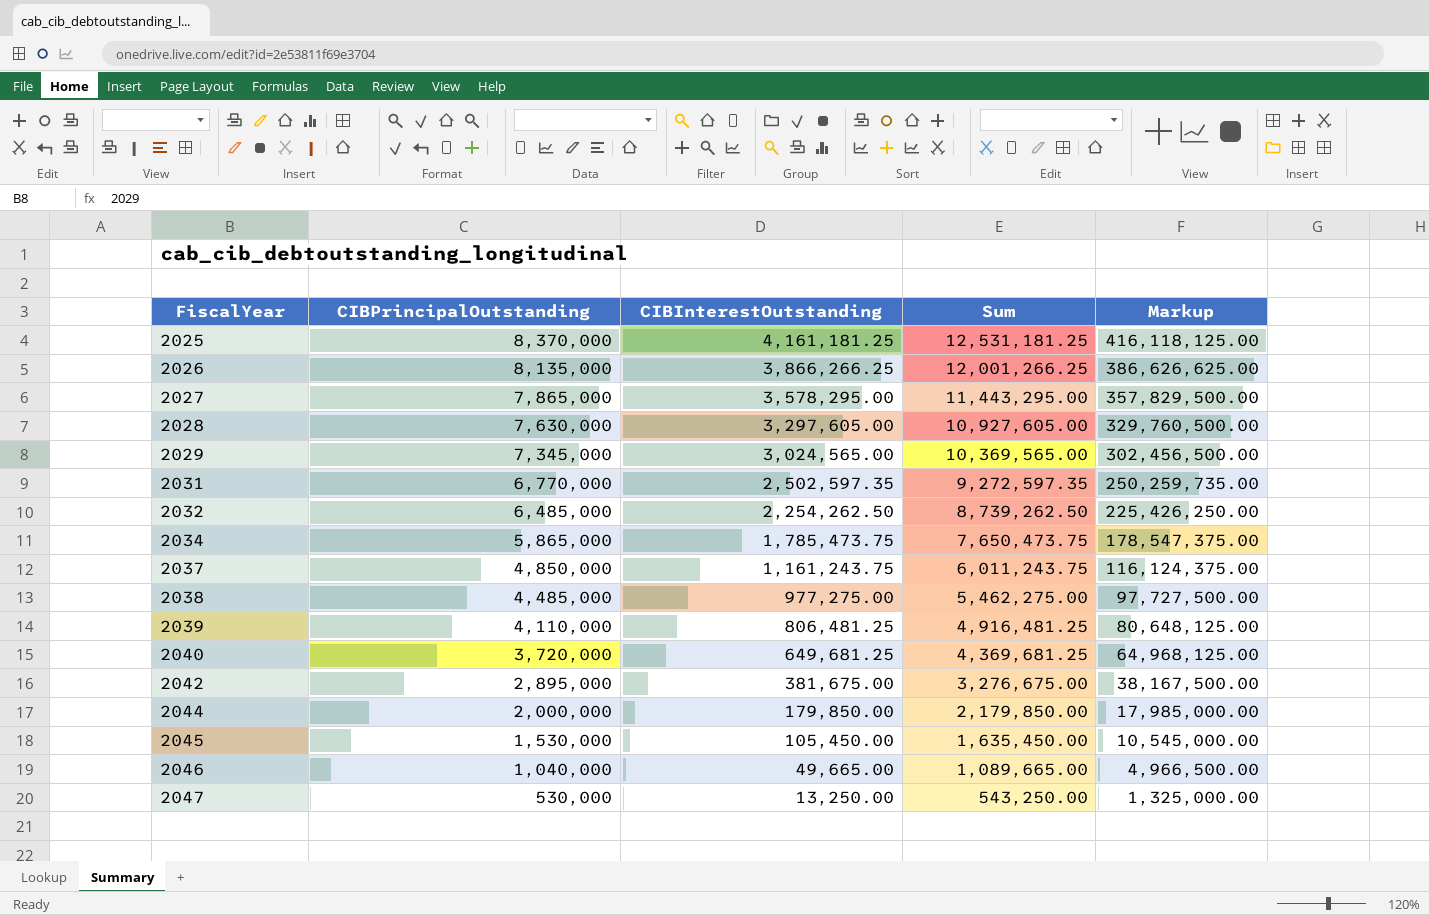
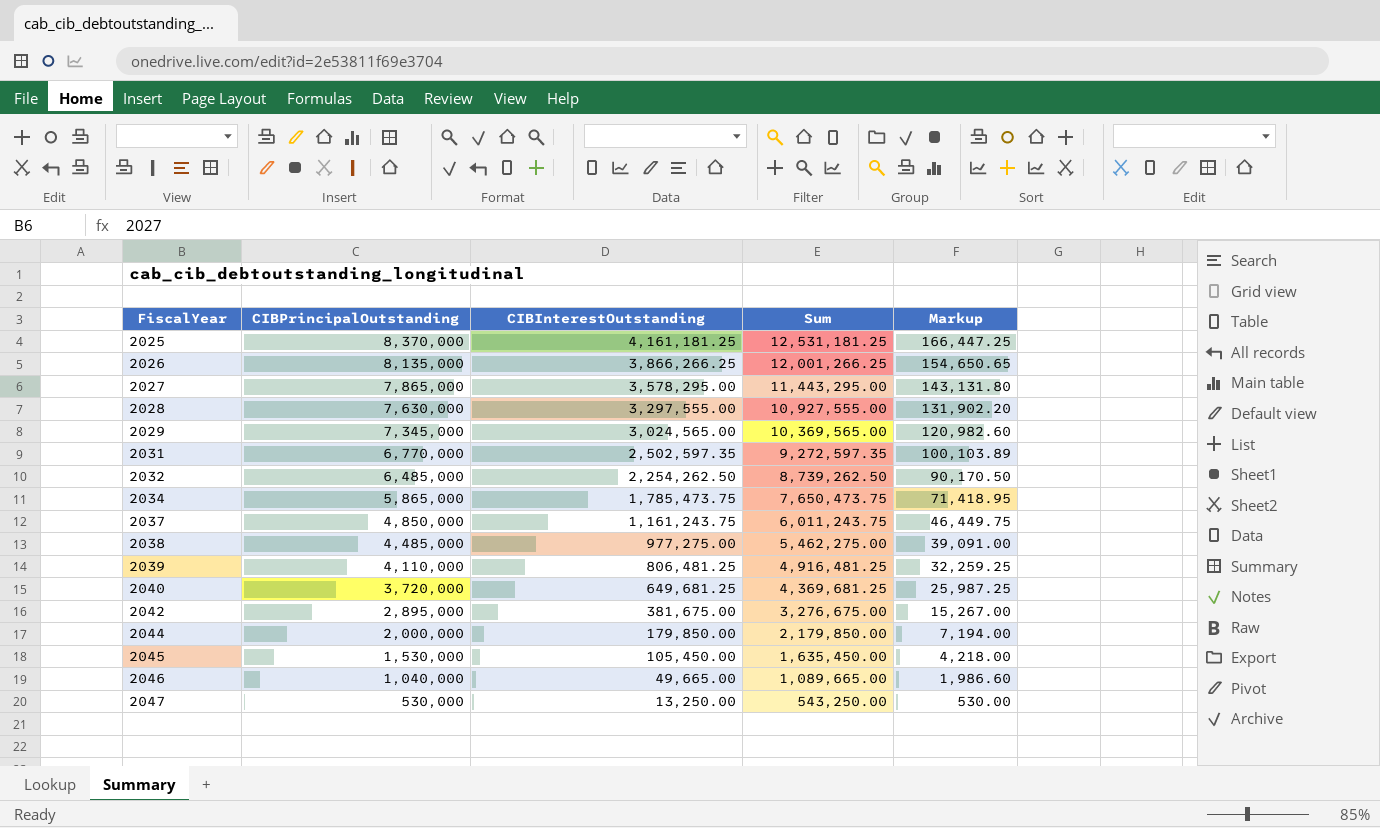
column Markup | formula: [CIBInterestOutstanding] * 100 -> [CIBInterestOutstanding] * 0.04
2028 | CIBInterestOutstanding: 3,297,605.00 -> 3,297,555.00
2028 | Sum: 10,927,605.00 -> 10,927,555.00

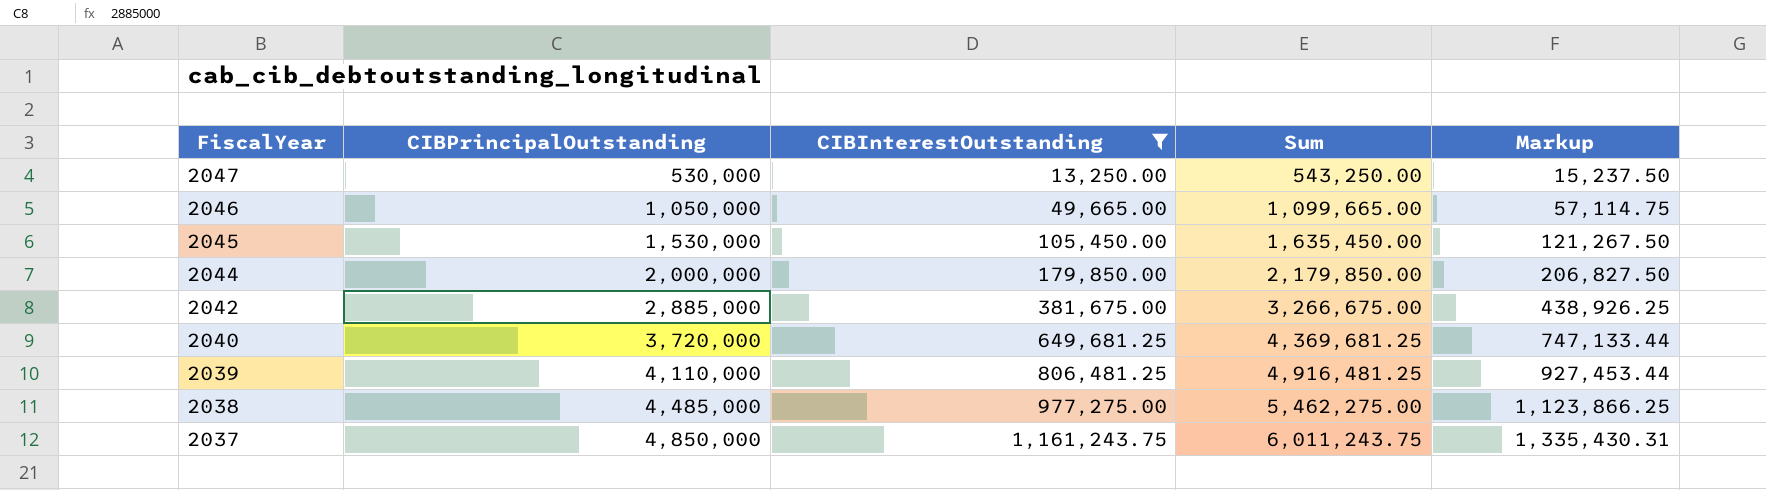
filter: none -> CIBInterestOutstanding <= 1,161,243.75
row order: FiscalYear ascending -> FiscalYear descending
column Markup | formula: [CIBInterestOutstanding] * 0.04 -> [CIBInterestOutstanding] * 1.15
2046 | CIBPrincipalOutstanding: 1,040,000 -> 1,050,000
2046 | Sum: 1,089,665.00 -> 1,099,665.00
2042 | CIBPrincipalOutstanding: 2,895,000 -> 2,885,000
2042 | Sum: 3,276,675.00 -> 3,266,675.00

